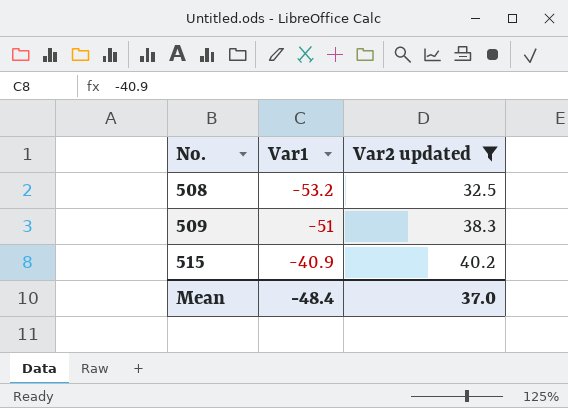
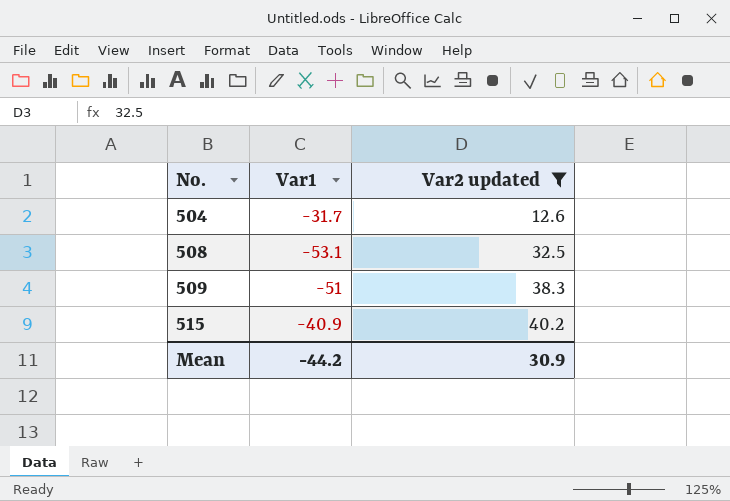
row 504: none -> -31.7 | 12.6
508 | Var1: -53.2 -> -53.1
Mean | Var1: -48.4 -> -44.2
Mean | Var2 updated: 37.0 -> 30.9

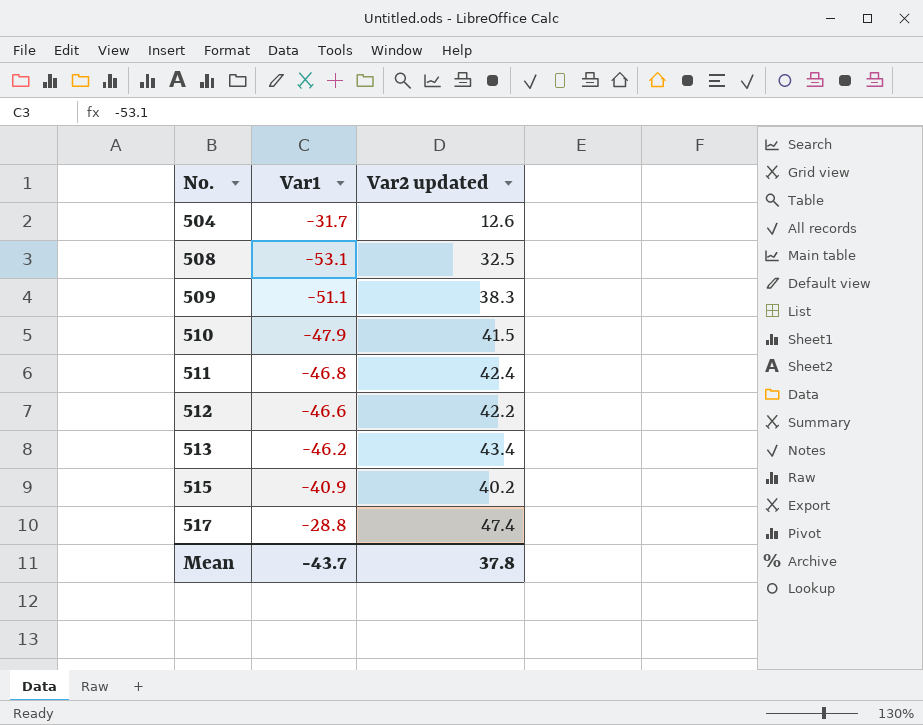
filter: Var2 updated <= 40.2 -> none
509 | Var1: -51 -> -51.1
Mean | Var1: -44.2 -> -43.7
Mean | Var2 updated: 30.9 -> 37.8

